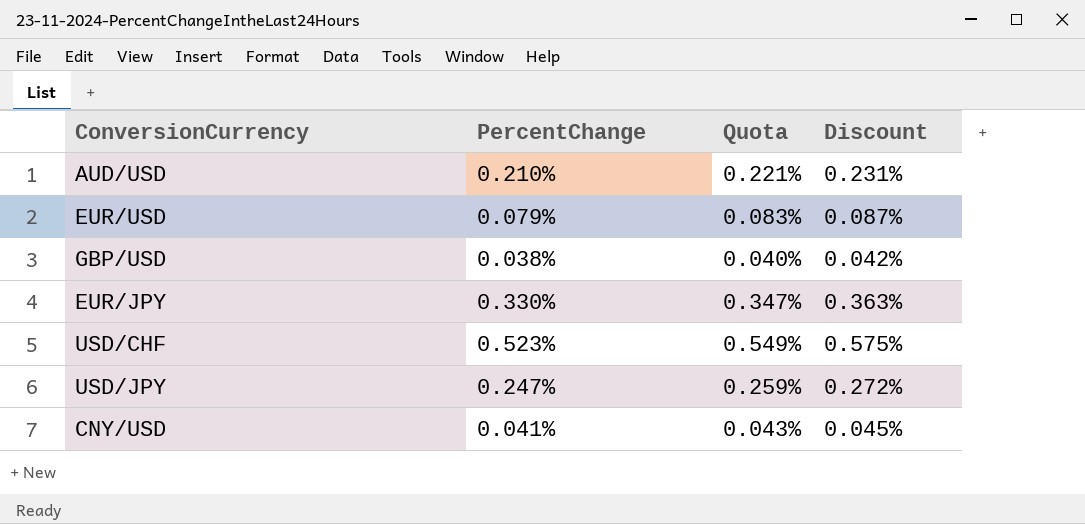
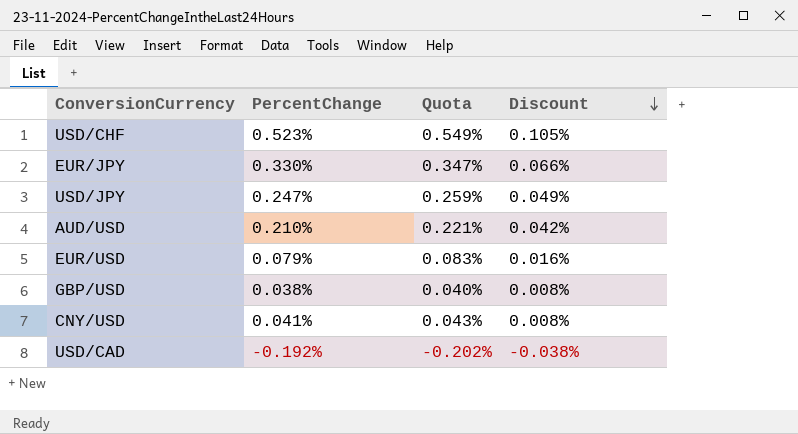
row order: none -> Discount descending
column Discount | formula: [PercentChange] * 1.1 -> [PercentChange] * 0.2
row USD/CAD: none -> -0.192% | -0.202% | -0.038%

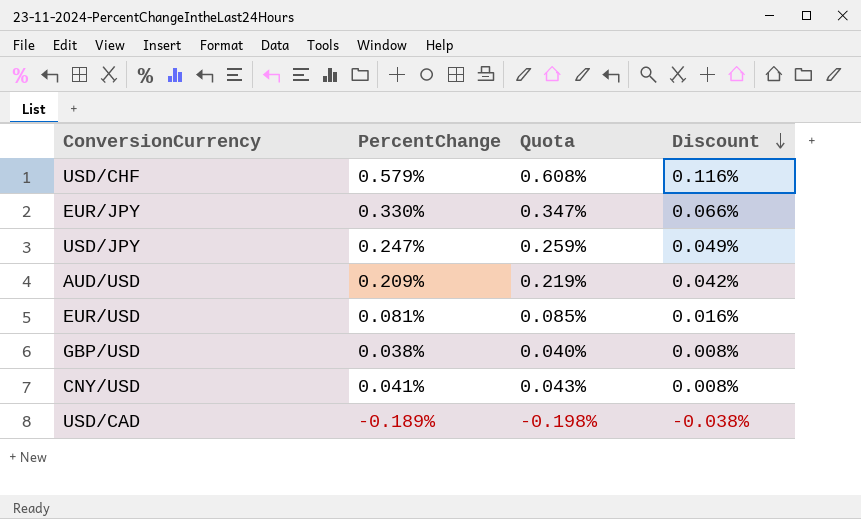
USD/CHF | PercentChange: 0.523% -> 0.579%
USD/CHF | Quota: 0.549% -> 0.608%
USD/CHF | Discount: 0.105% -> 0.116%
AUD/USD | PercentChange: 0.210% -> 0.209%
AUD/USD | Quota: 0.221% -> 0.219%
EUR/USD | PercentChange: 0.079% -> 0.081%
EUR/USD | Quota: 0.083% -> 0.085%
USD/CAD | PercentChange: -0.192% -> -0.189%
USD/CAD | Quota: -0.202% -> -0.198%

